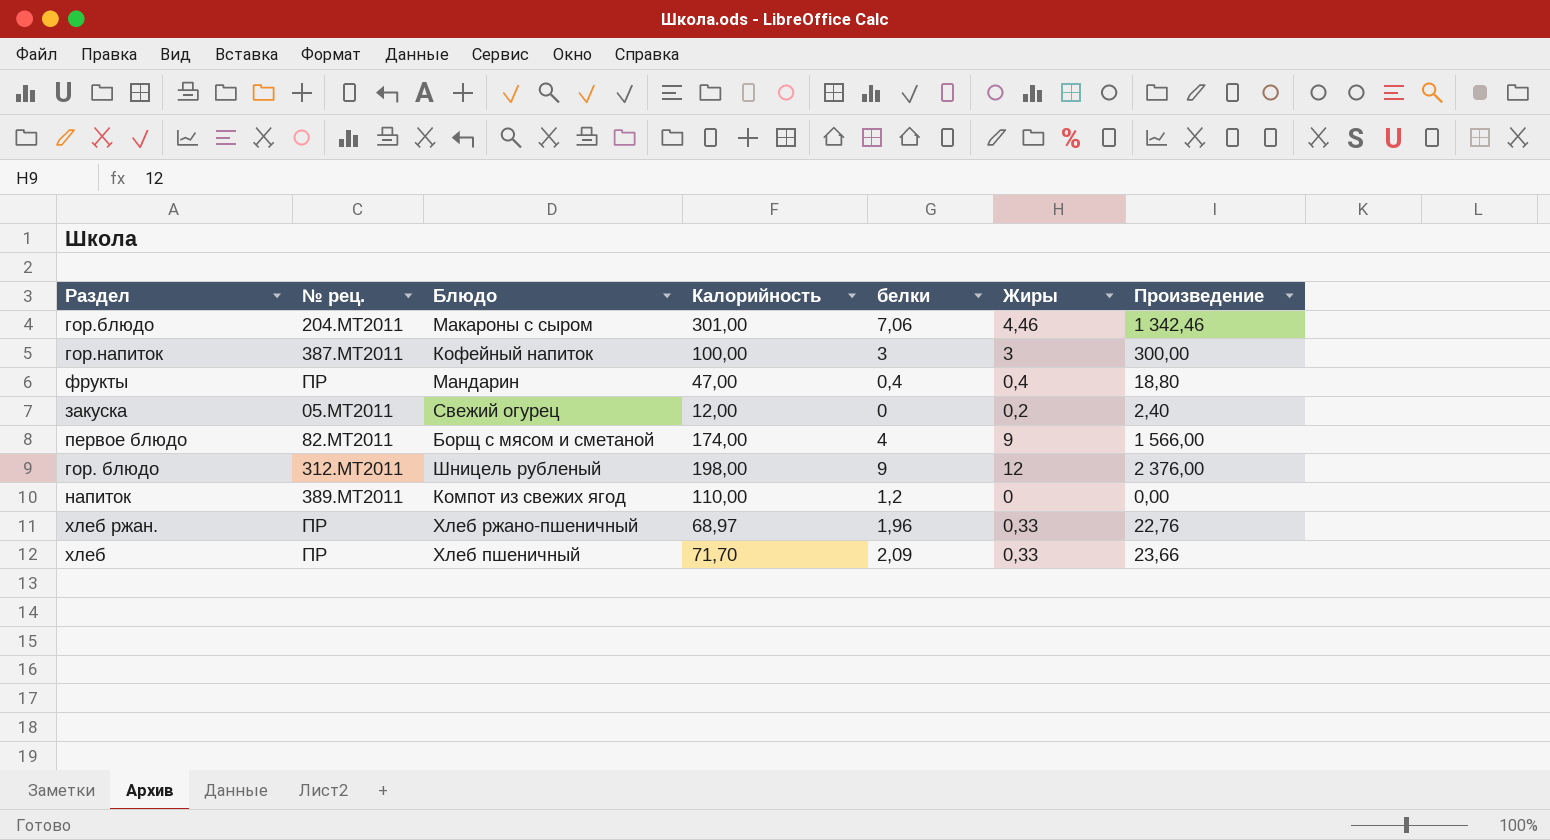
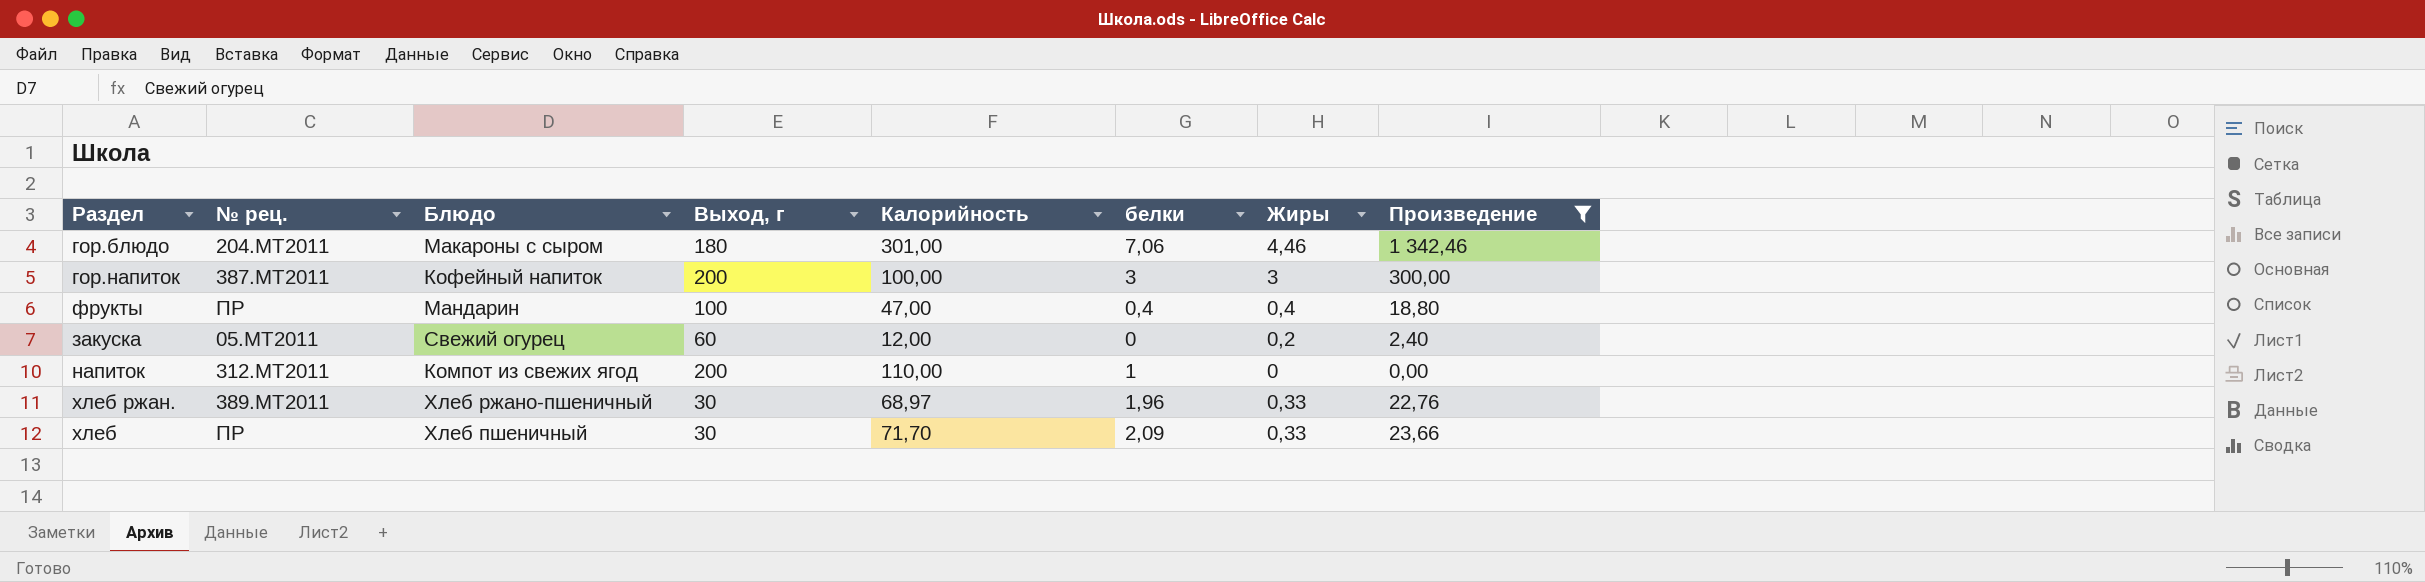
filter: none -> Произведение <= 1 342,46
column Выход, г | position: none -> 4
напиток | № рец.: 389.МТ2011 -> 312.МТ2011
напиток | белки: 1,2 -> 1
хлеб ржан. | № рец.: ПР -> 389.МТ2011

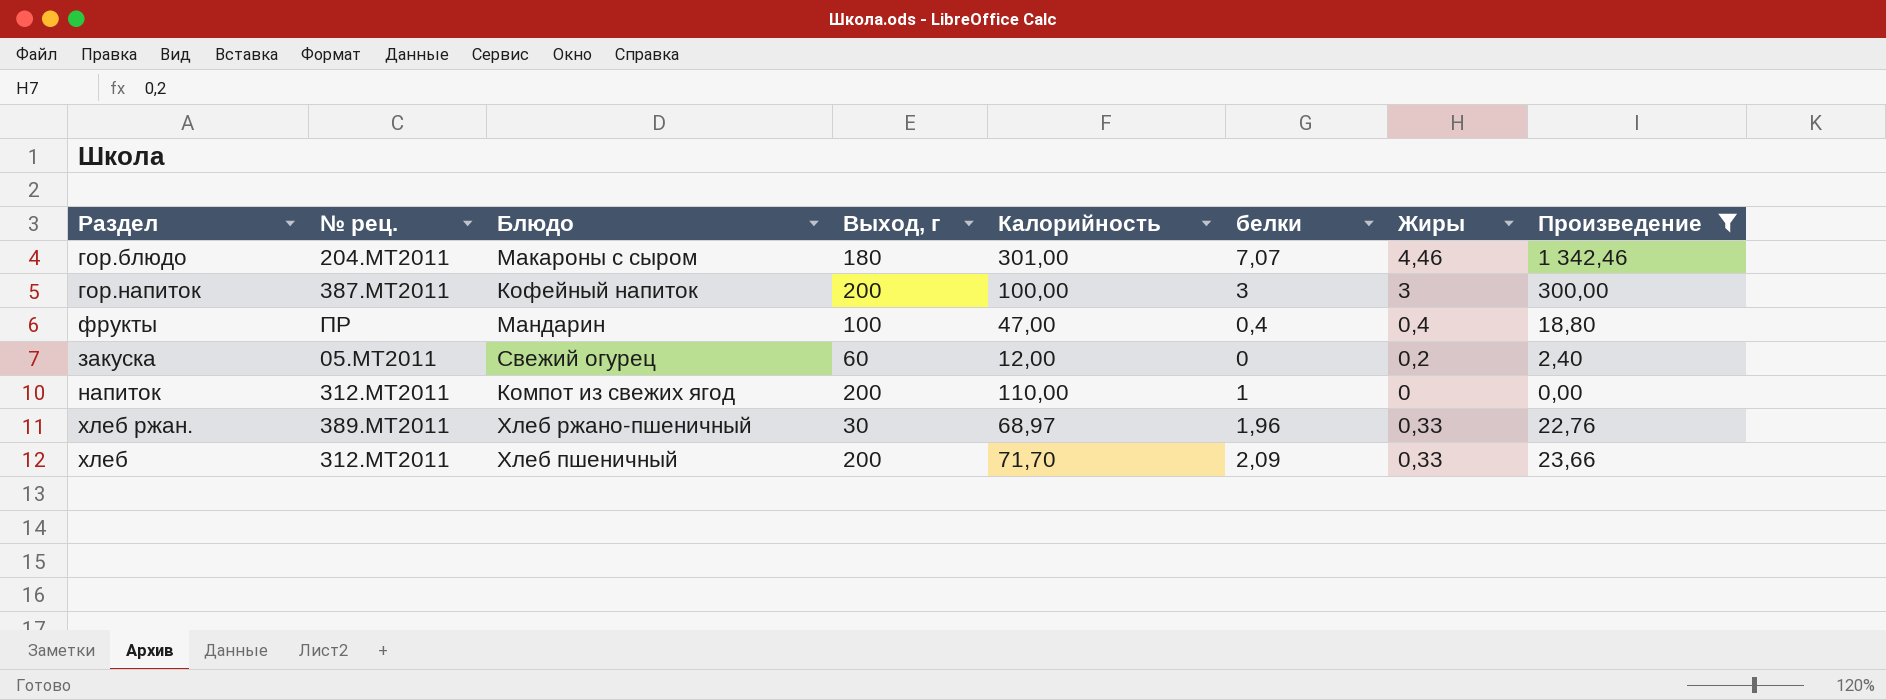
гор.блюдо | белки: 7,06 -> 7,07
хлеб | № рец.: ПР -> 312.МТ2011
хлеб | Выход, г: 30 -> 200

